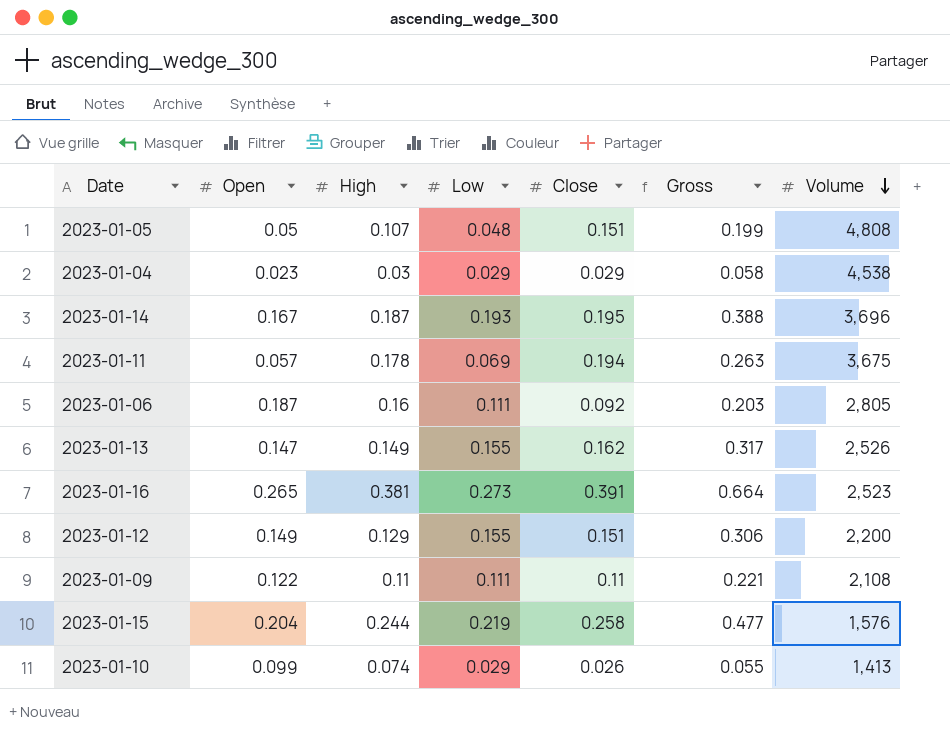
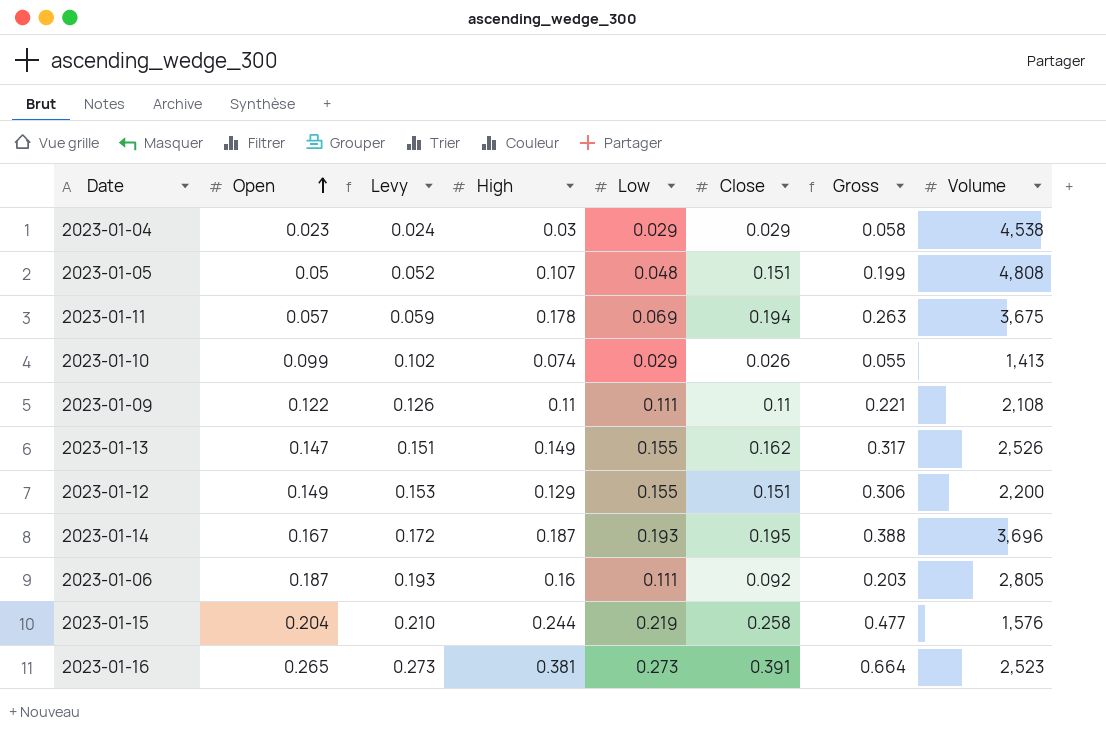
row order: Volume descending -> Open ascending
column Levy | formula: none -> [Open] * 1.03

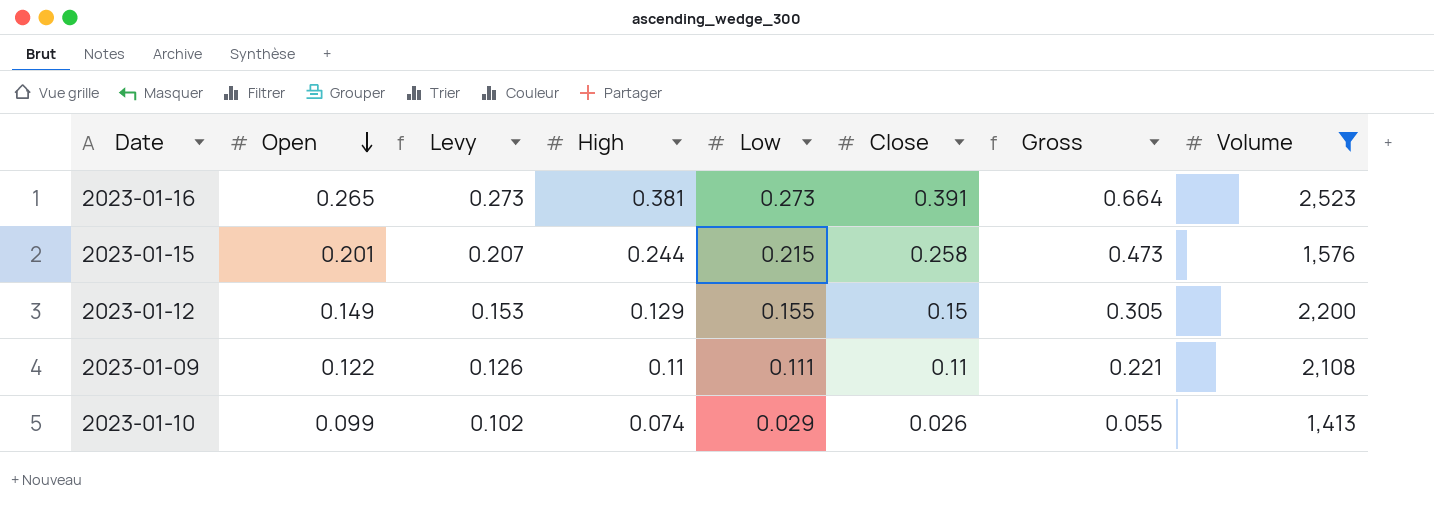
filter: none -> Volume <= 2,523
row order: Open ascending -> Open descending
2023-01-15 | Open: 0.204 -> 0.201
2023-01-15 | Levy: 0.210 -> 0.207
2023-01-15 | Low: 0.219 -> 0.215
2023-01-15 | Gross: 0.477 -> 0.473
2023-01-12 | Close: 0.151 -> 0.15
2023-01-12 | Gross: 0.306 -> 0.305

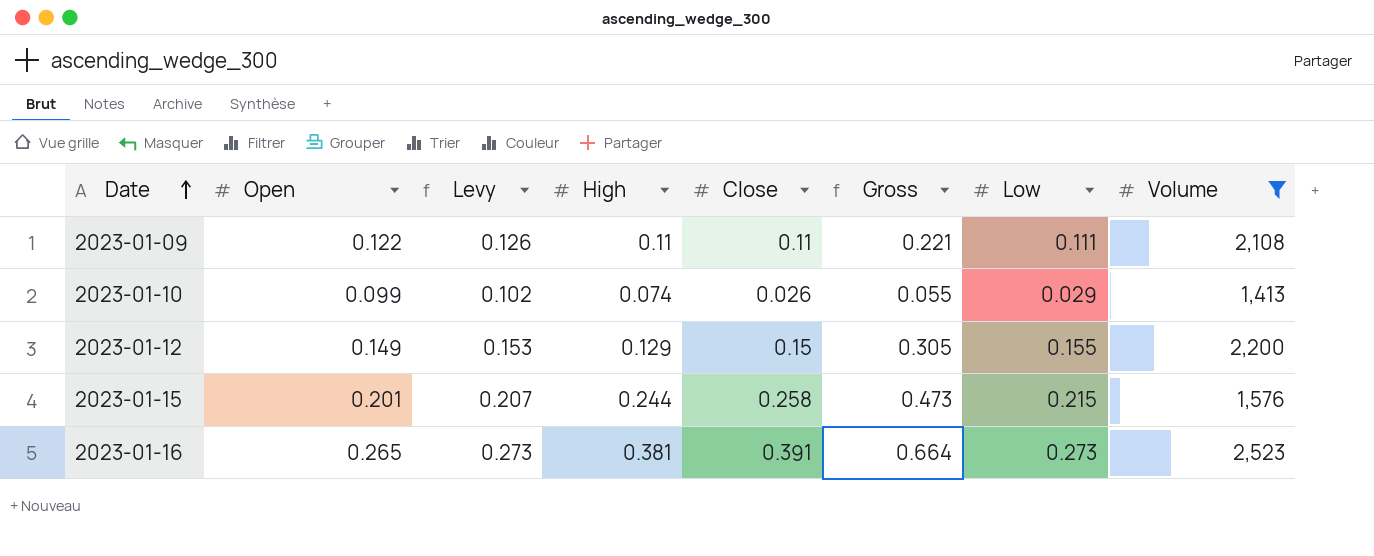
row order: Open descending -> Date ascending
column Low | position: 5 -> 7

